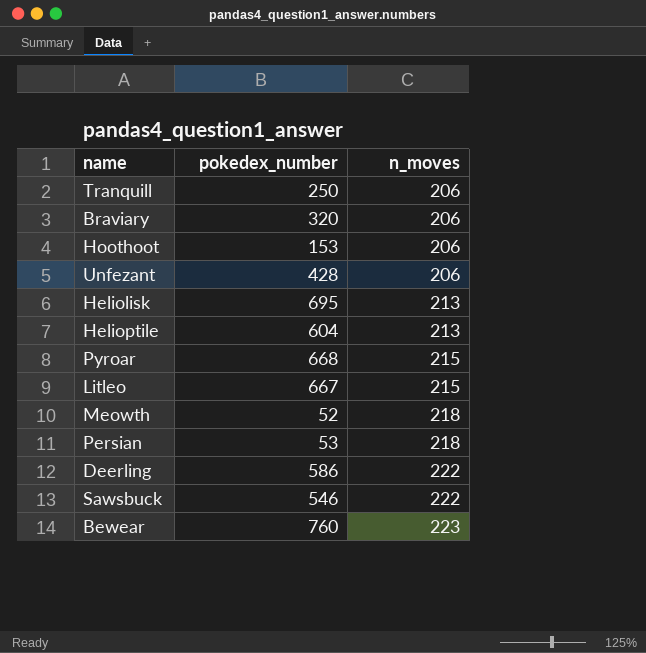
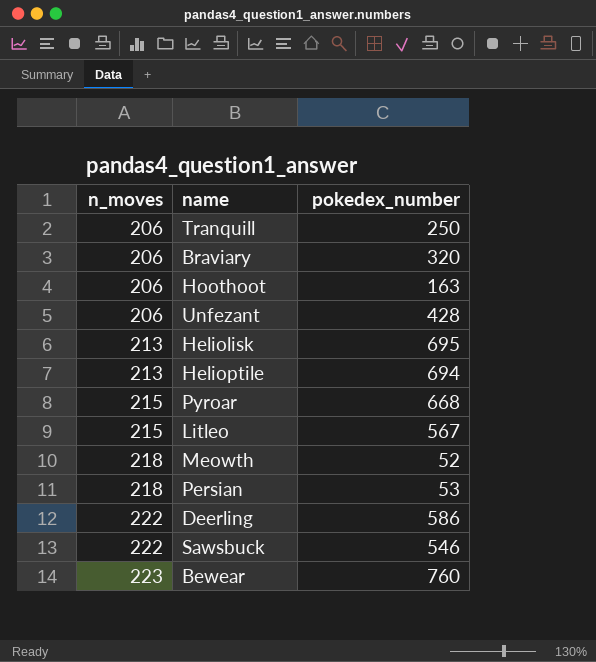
column n_moves | position: 3 -> 1
Hoothoot | pokedex_number: 153 -> 163
Helioptile | pokedex_number: 604 -> 694
Litleo | pokedex_number: 667 -> 567

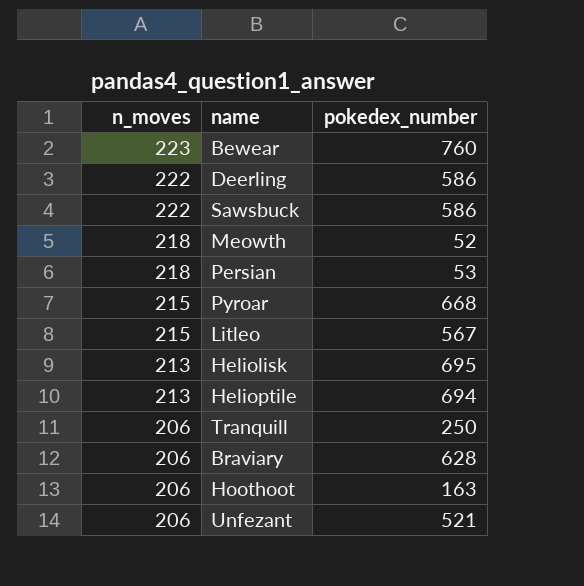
row order: n_moves ascending -> n_moves descending
Sawsbuck | pokedex_number: 546 -> 586
Braviary | pokedex_number: 320 -> 628
Unfezant | pokedex_number: 428 -> 521

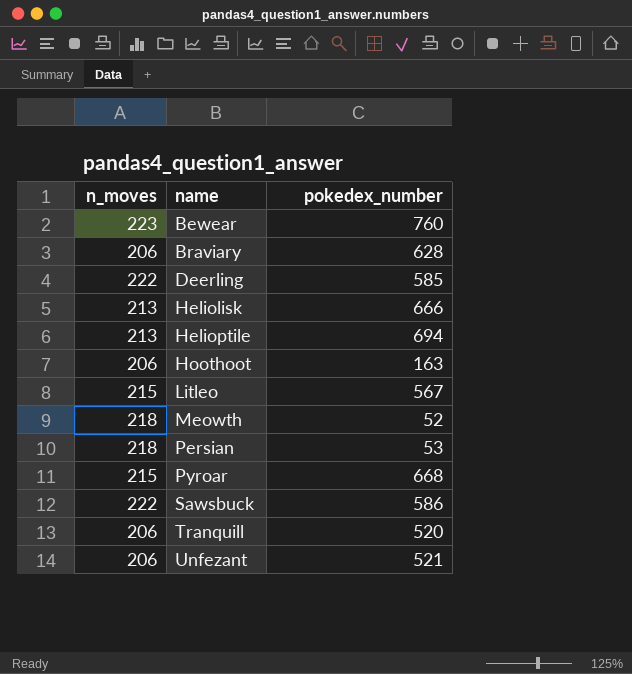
row order: n_moves descending -> name ascending
Deerling | pokedex_number: 586 -> 585
Heliolisk | pokedex_number: 695 -> 666
Tranquill | pokedex_number: 250 -> 520

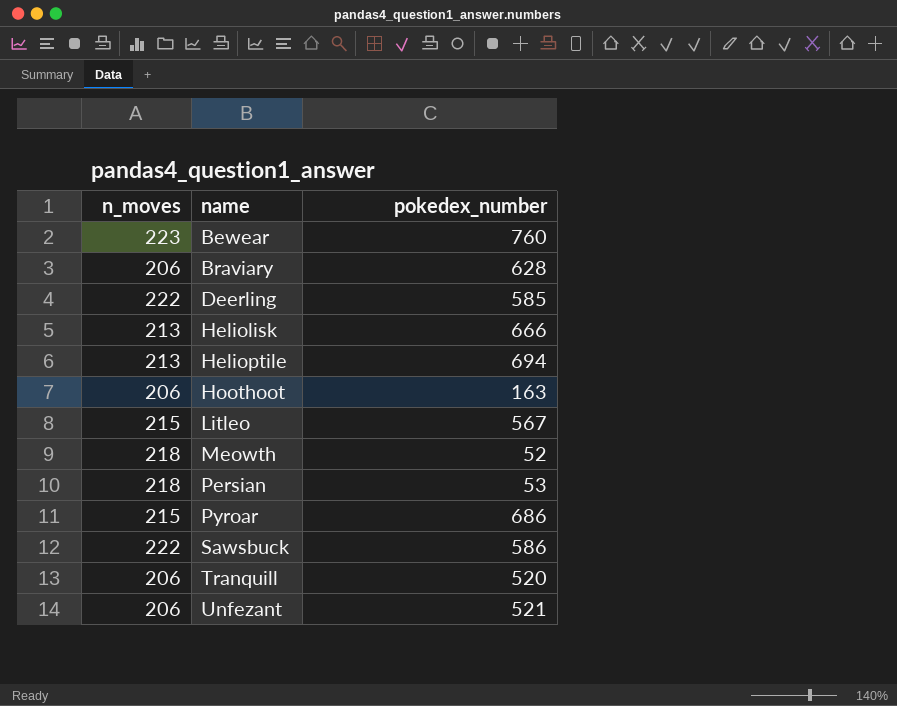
Pyroar | pokedex_number: 668 -> 686

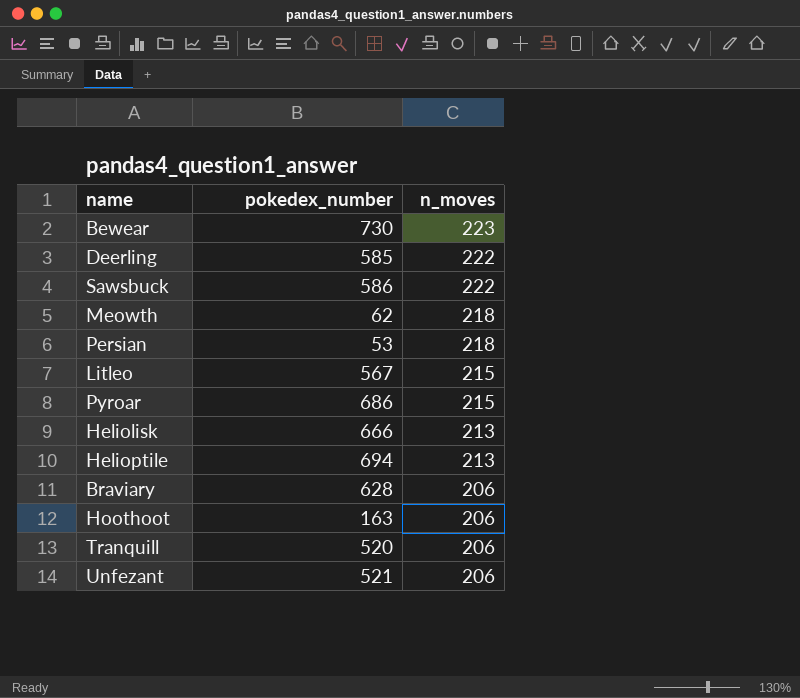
row order: name ascending -> n_moves descending
column n_moves | position: 1 -> 3
Bewear | pokedex_number: 760 -> 730
Meowth | pokedex_number: 52 -> 62

